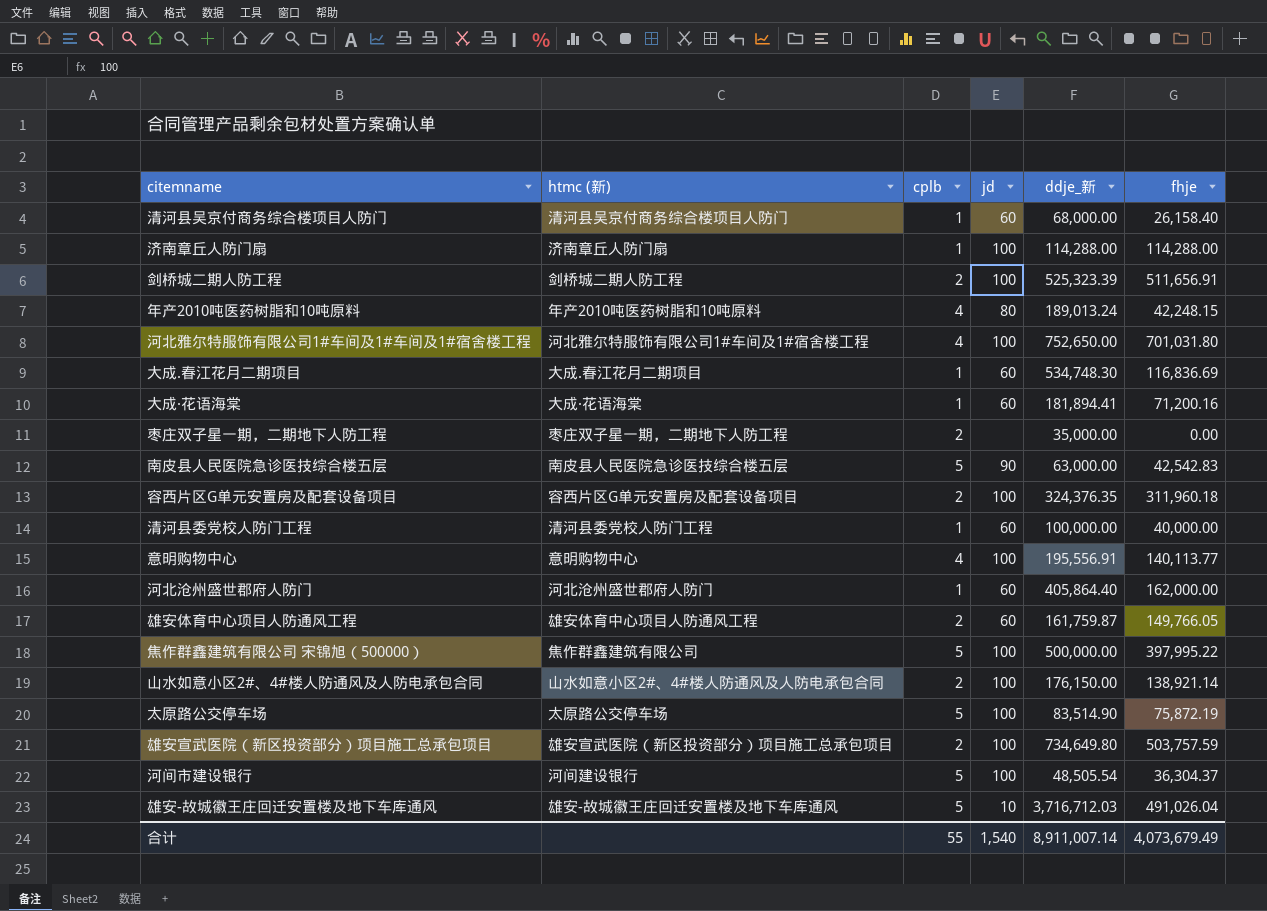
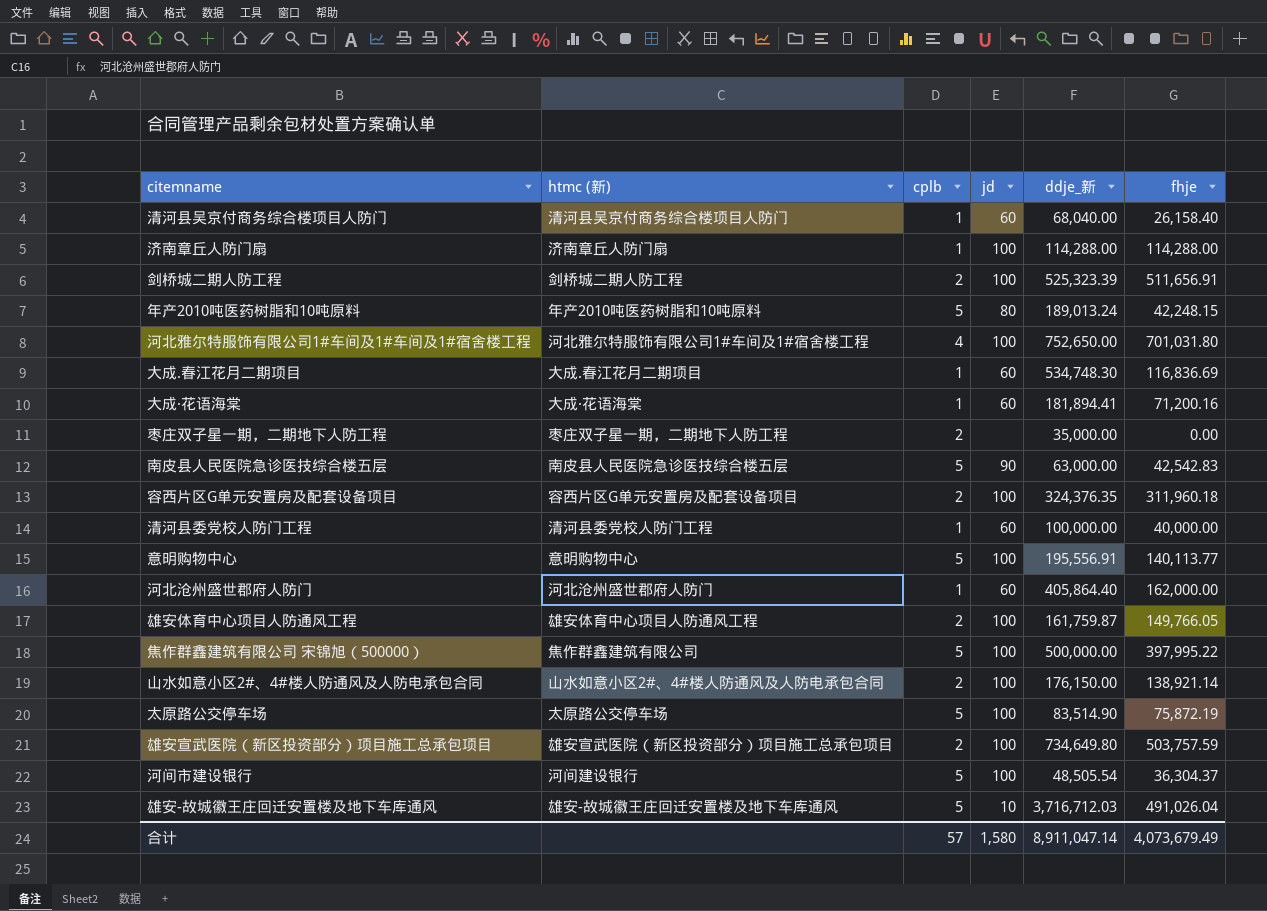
清河县吴京付商务综合楼项目人防门 | ddje_新: 68,000.00 -> 68,040.00
年产2010吨医药树脂和10吨原料 | cplb: 4 -> 5
意明购物中心 | cplb: 4 -> 5
雄安体育中心项目人防通风工程 | jd: 60 -> 100
合计 | cplb: 55 -> 57
合计 | jd: 1,540 -> 1,580
合计 | ddje_新: 8,911,007.14 -> 8,911,047.14

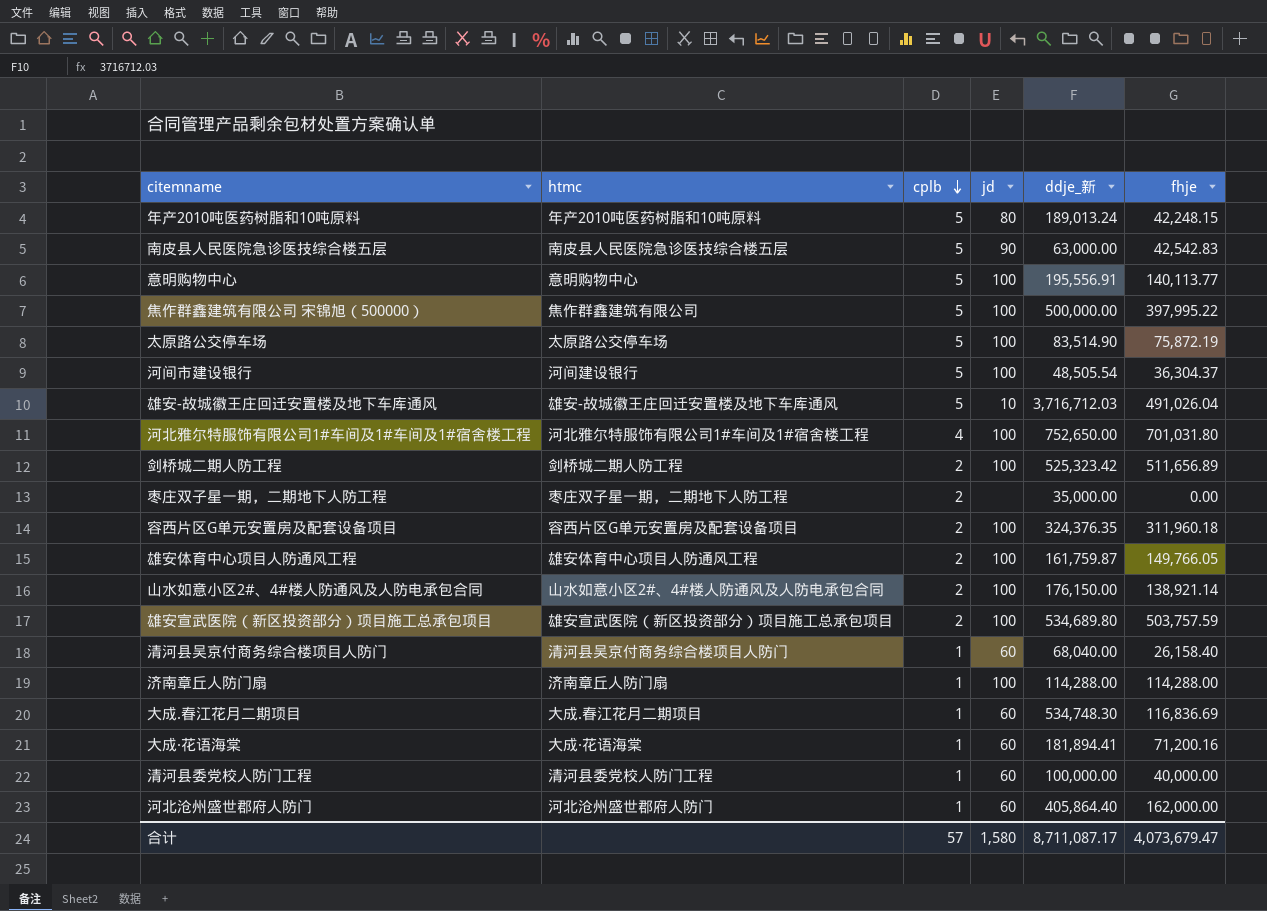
row order: none -> cplb descending
column name: htmc (新) -> htmc
剑桥城二期人防工程 | ddje_新: 525,323.39 -> 525,323.42
剑桥城二期人防工程 | fhje: 511,656.91 -> 511,656.89
雄安宣武医院（新区投资部分）项目施工总承包项目 | ddje_新: 734,649.80 -> 534,689.80
合计 | ddje_新: 8,911,047.14 -> 8,711,087.17
合计 | fhje: 4,073,679.49 -> 4,073,679.47

